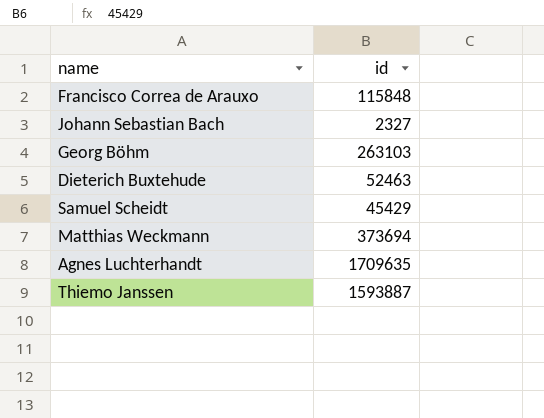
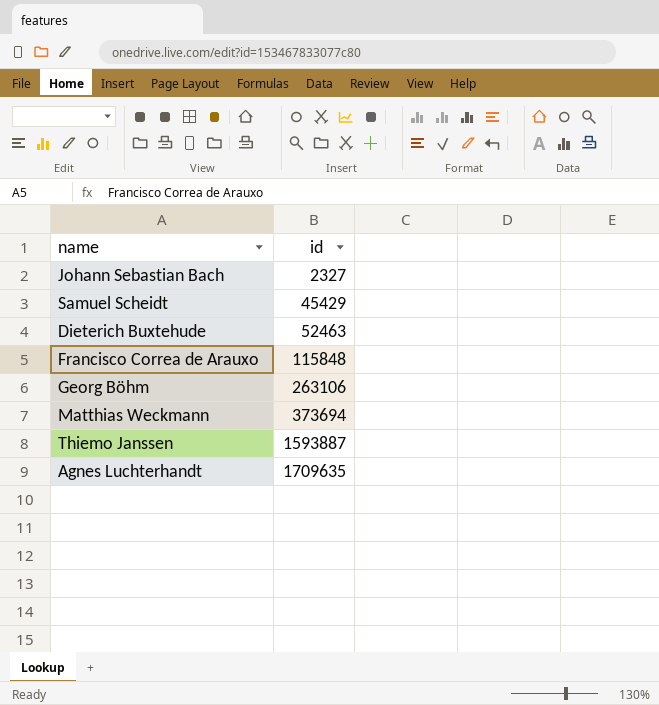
row order: none -> id ascending
Georg Böhm | id: 263103 -> 263106

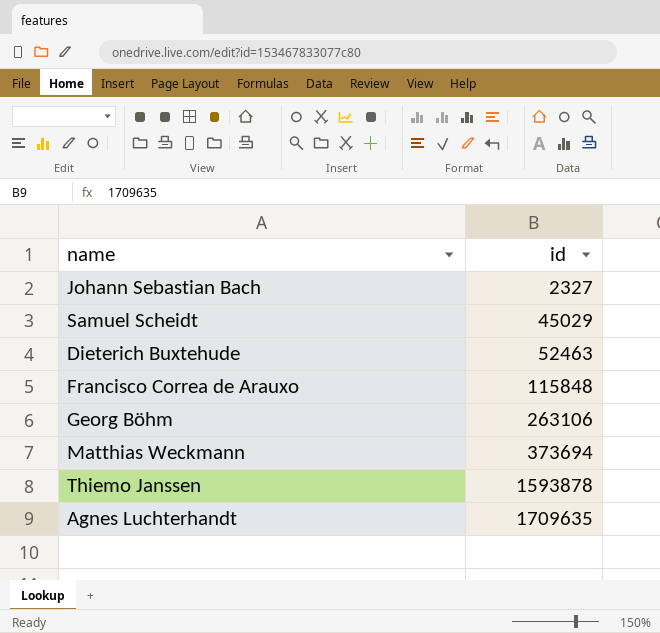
Samuel Scheidt | id: 45429 -> 45029
Thiemo Janssen | id: 1593887 -> 1593878

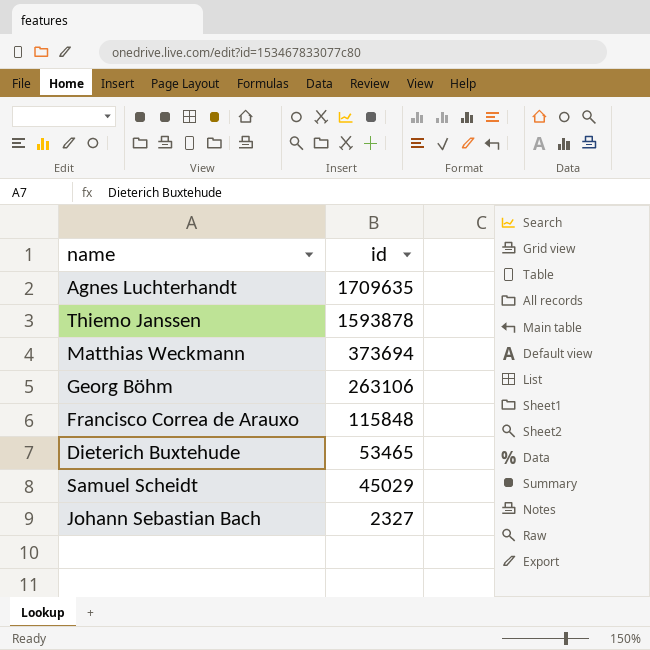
row order: id ascending -> id descending
Dieterich Buxtehude | id: 52463 -> 53465

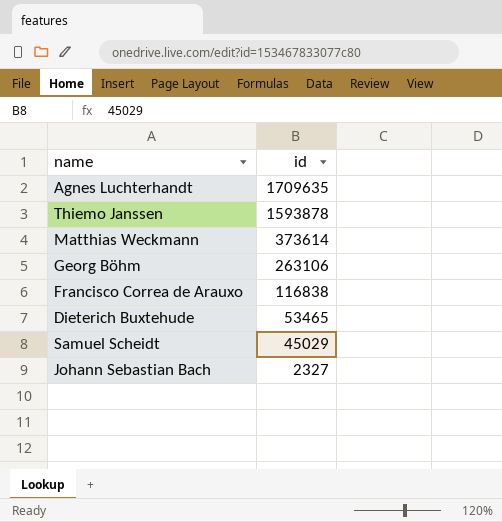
Matthias Weckmann | id: 373694 -> 373614
Francisco Correa de Arauxo | id: 115848 -> 116838

